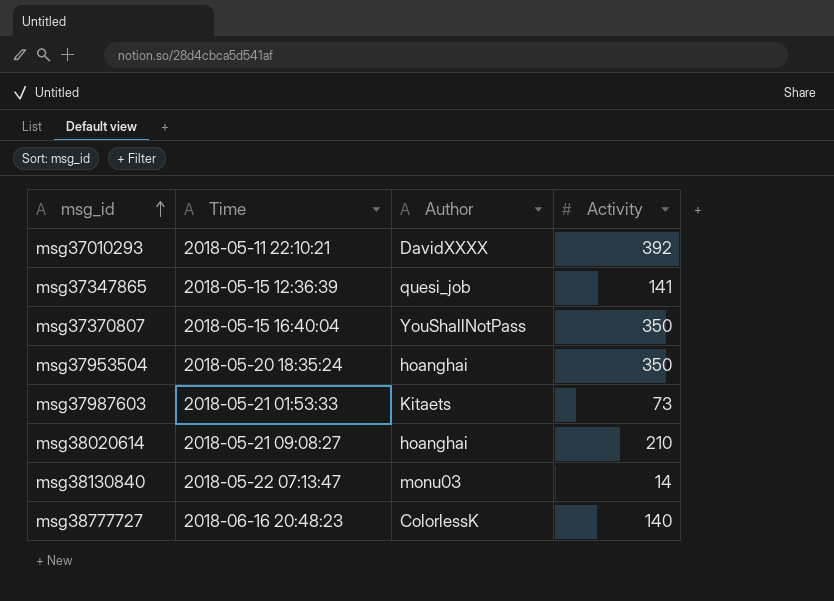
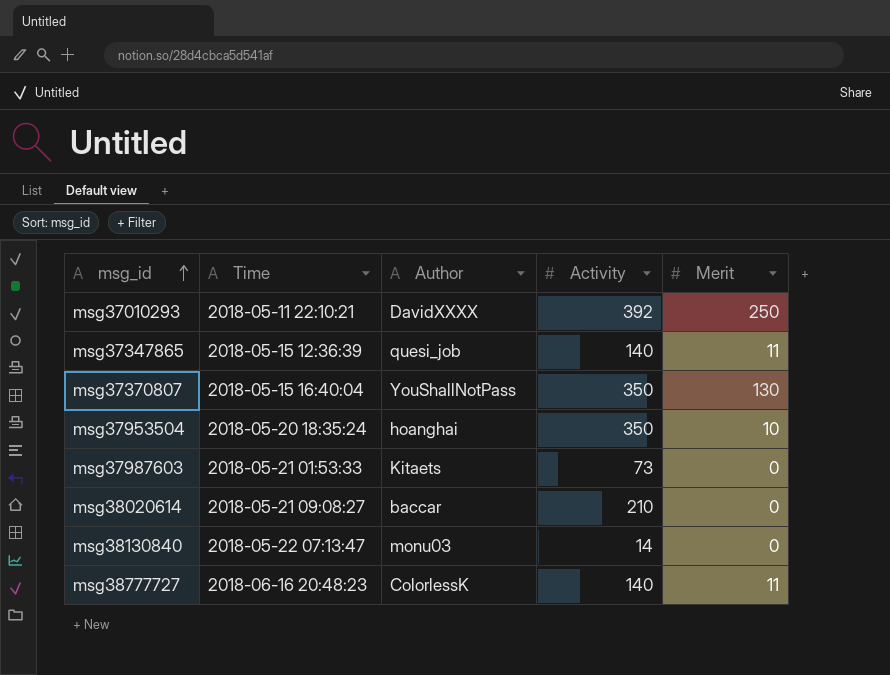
column Merit | position: none -> 5
msg37347865 | Activity: 141 -> 140
msg38020614 | Author: hoanghai -> baccar

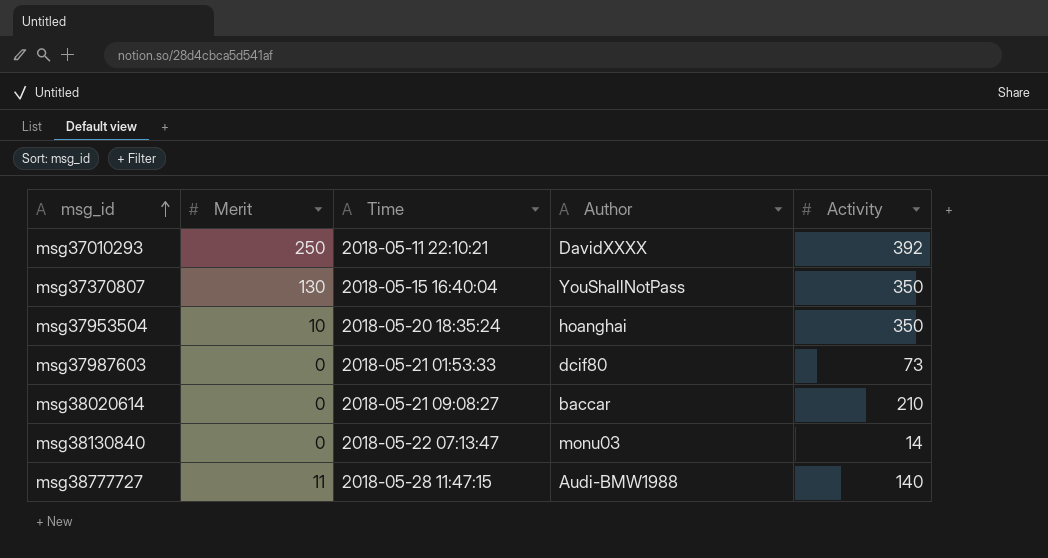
column Merit | position: 5 -> 2
row msg37347865: 2018-05-15 12:36:39 | quesi_job | 140 | 11 -> none
msg37987603 | Author: Kitaets -> dcif80
msg38777727 | Time: 2018-06-16 20:48:23 -> 2018-05-28 11:47:15
msg38777727 | Author: ColorlessK -> Audi-BMW1988

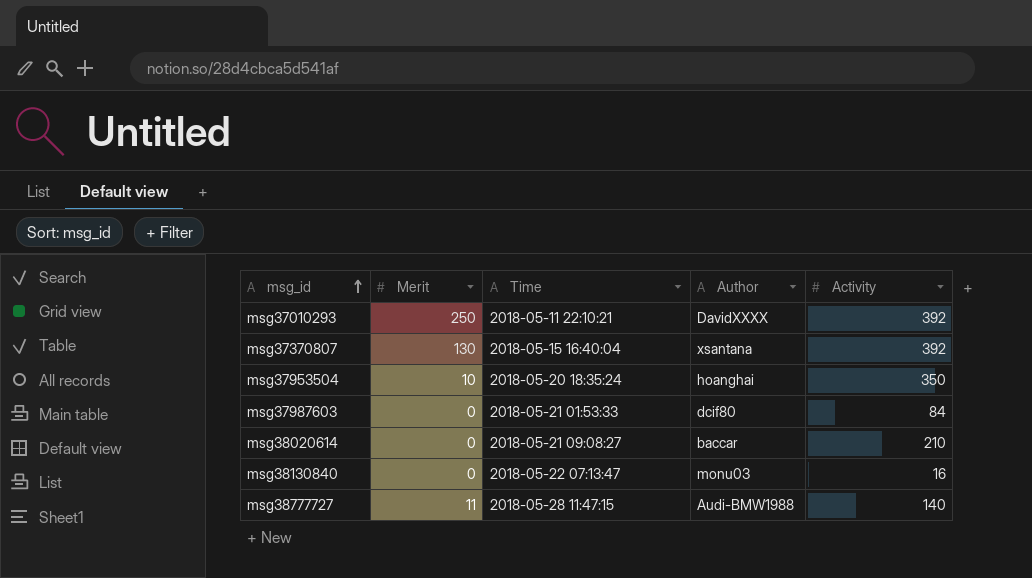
msg37370807 | Author: YouShallNotPass -> xsantana
msg37370807 | Activity: 350 -> 392
msg37987603 | Activity: 73 -> 84
msg38130840 | Activity: 14 -> 16

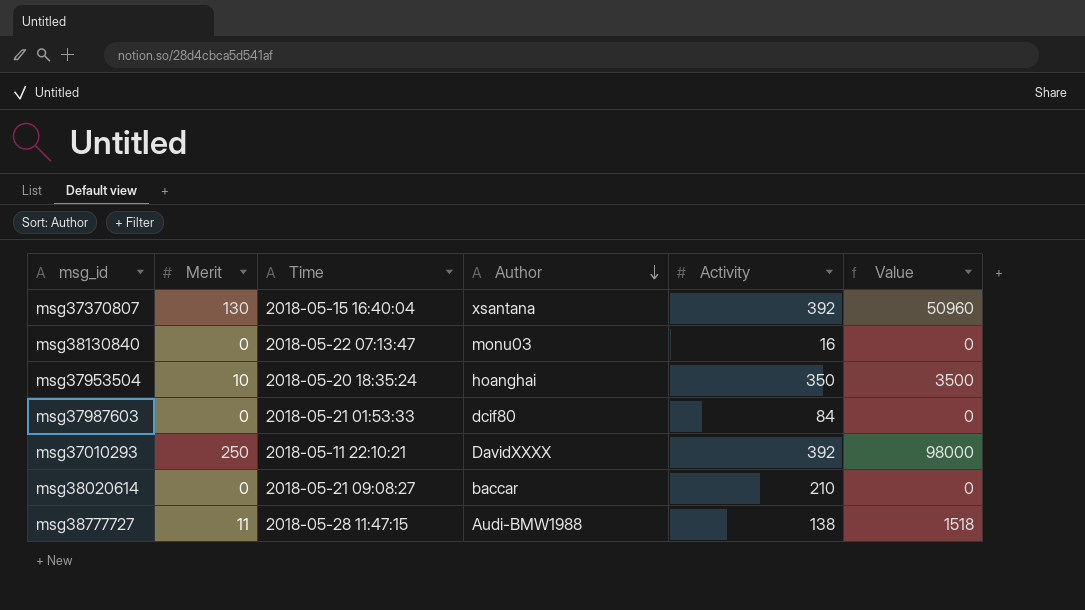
row order: msg_id ascending -> Author descending
column Value | formula: none -> [Merit] * [Activity]
msg38777727 | Activity: 140 -> 138

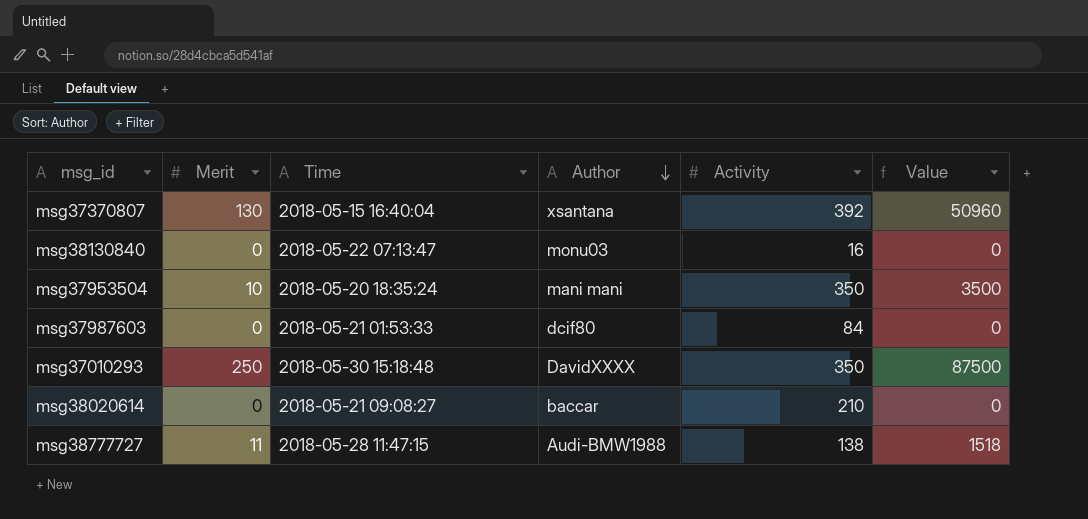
msg37953504 | Author: hoanghai -> mani mani
msg37010293 | Time: 2018-05-11 22:10:21 -> 2018-05-30 15:18:48
msg37010293 | Activity: 392 -> 350
msg37010293 | Value: 98000 -> 87500

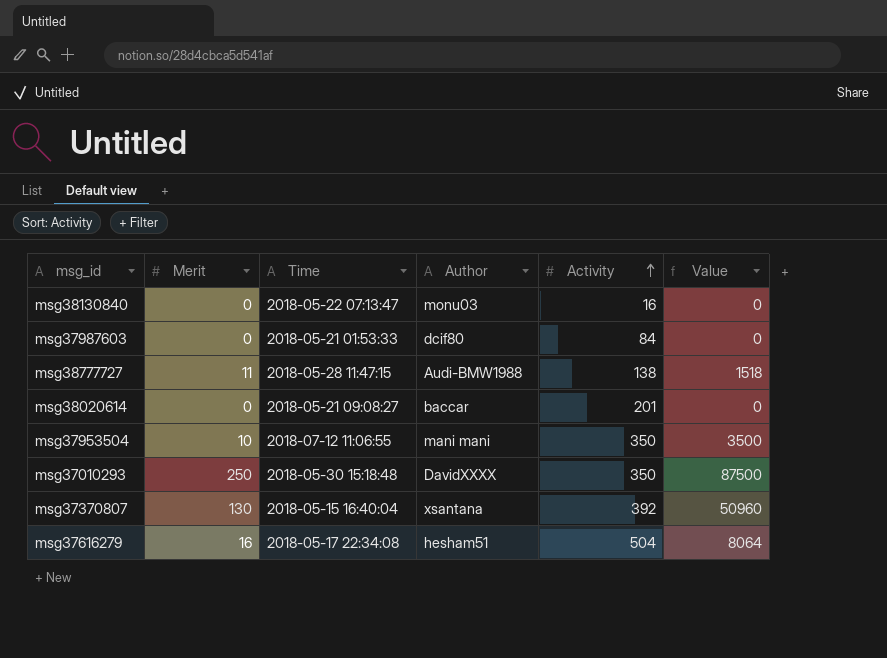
row order: Author descending -> Activity ascending
msg38020614 | Activity: 210 -> 201
msg37953504 | Time: 2018-05-20 18:35:24 -> 2018-07-12 11:06:55
row msg37616279: none -> 16 | 2018-05-17 22:34:08 | hesham51 | 504 | 8064

